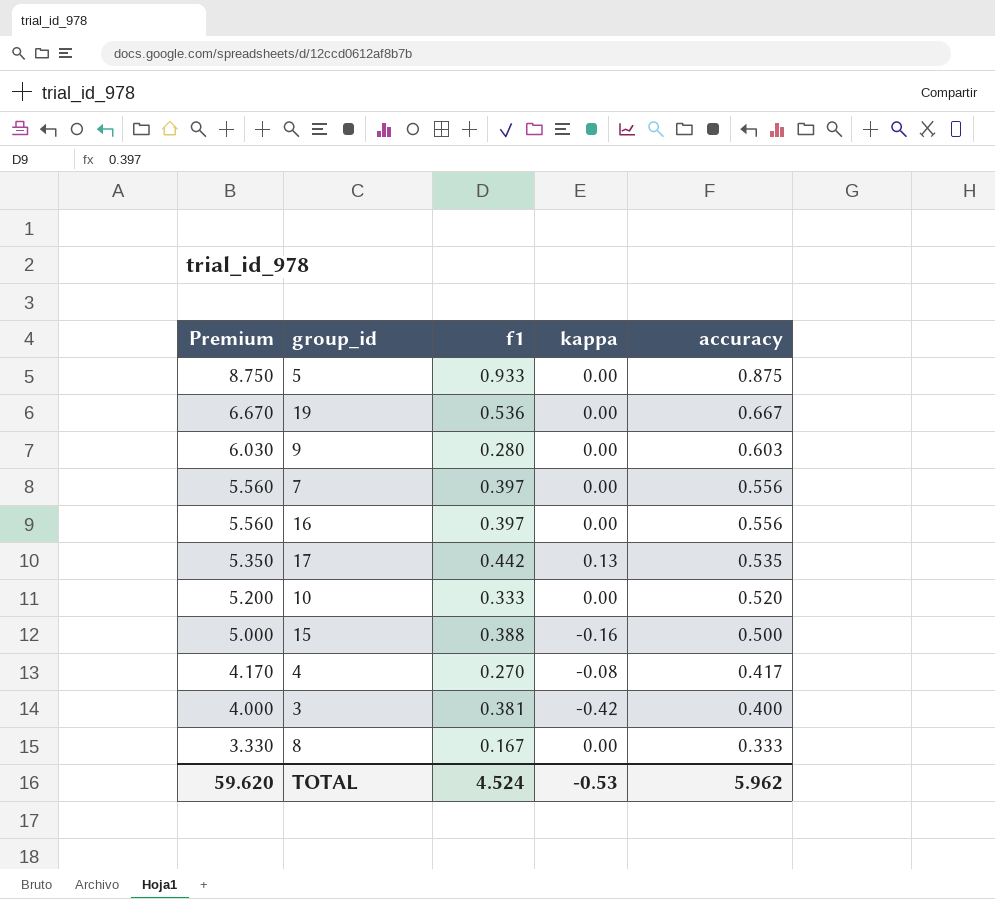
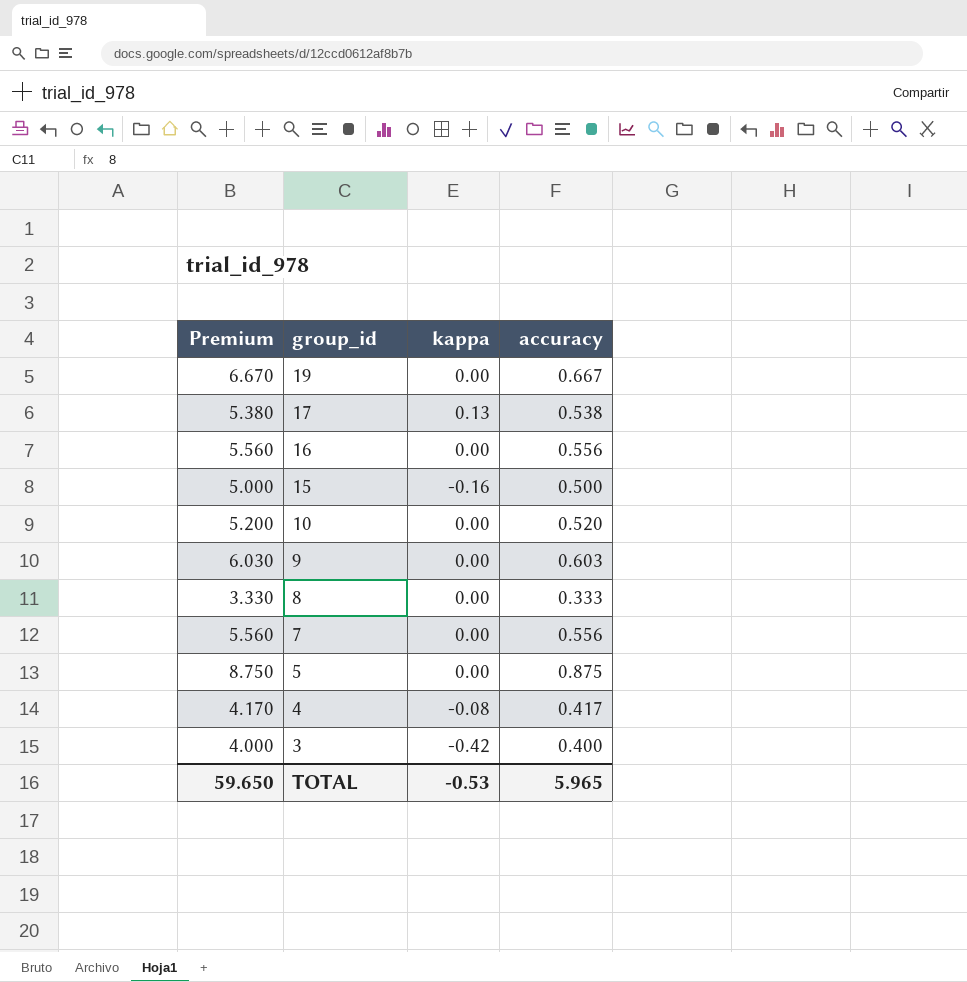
row order: Premium descending -> group_id descending
column f1 | position: 3 -> none
17 | Premium: 5.350 -> 5.380
17 | accuracy: 0.535 -> 0.538
TOTAL | Premium: 59.620 -> 59.650
TOTAL | accuracy: 5.962 -> 5.965

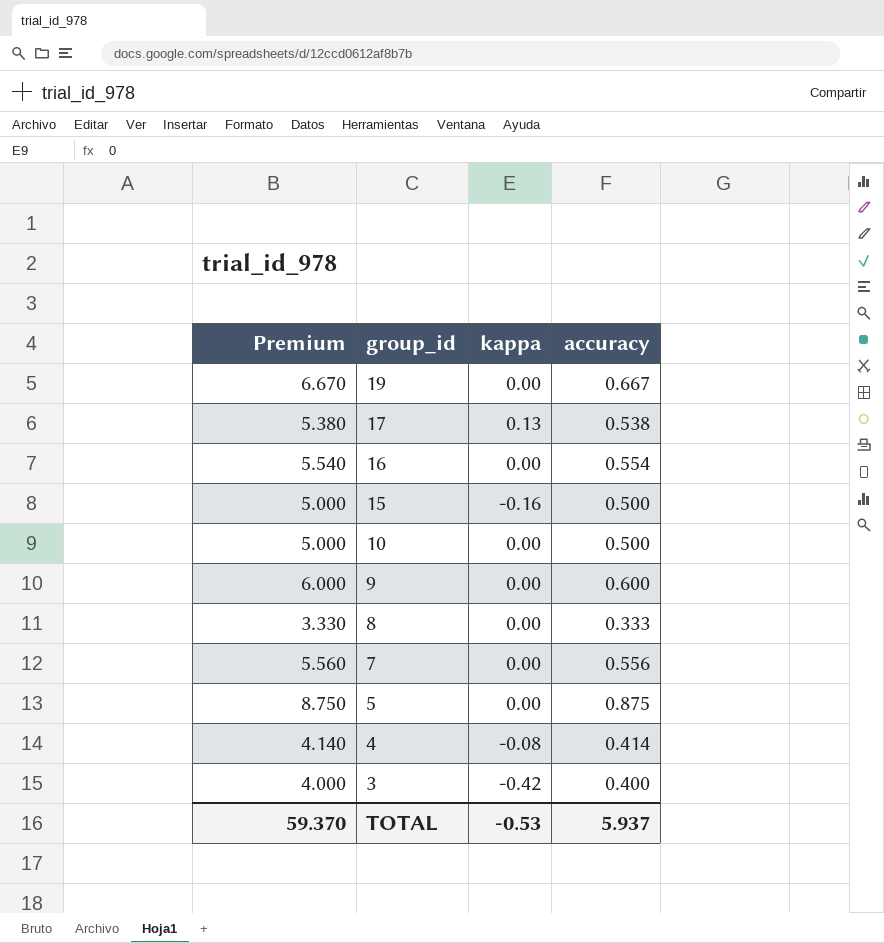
16 | Premium: 5.560 -> 5.540
16 | accuracy: 0.556 -> 0.554
10 | Premium: 5.200 -> 5.000
10 | accuracy: 0.520 -> 0.500
9 | Premium: 6.030 -> 6.000
9 | accuracy: 0.603 -> 0.600
4 | Premium: 4.170 -> 4.140
4 | accuracy: 0.417 -> 0.414
TOTAL | Premium: 59.650 -> 59.370
TOTAL | accuracy: 5.965 -> 5.937

